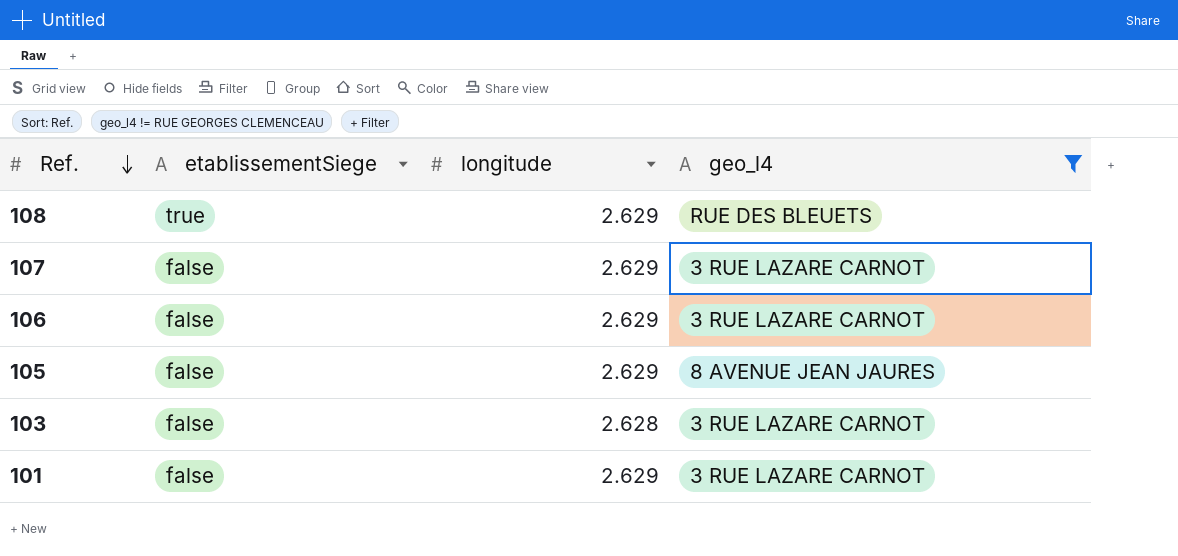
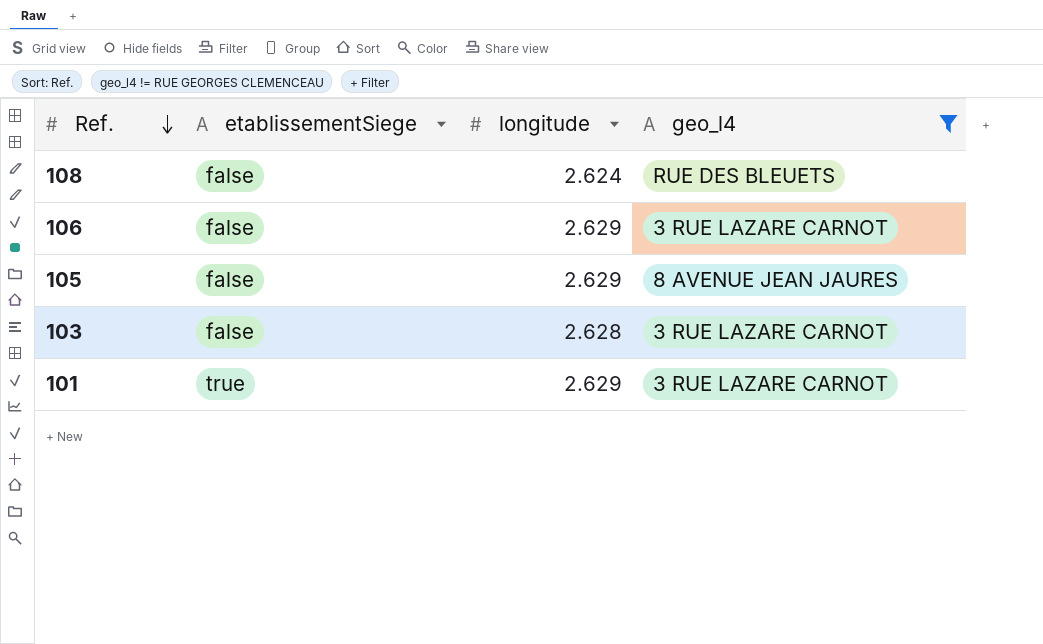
row 107: false | 2.629 | 3 RUE LAZARE CARNOT -> none
108 | etablissementSiege: true -> false
108 | longitude: 2.629 -> 2.624
101 | etablissementSiege: false -> true

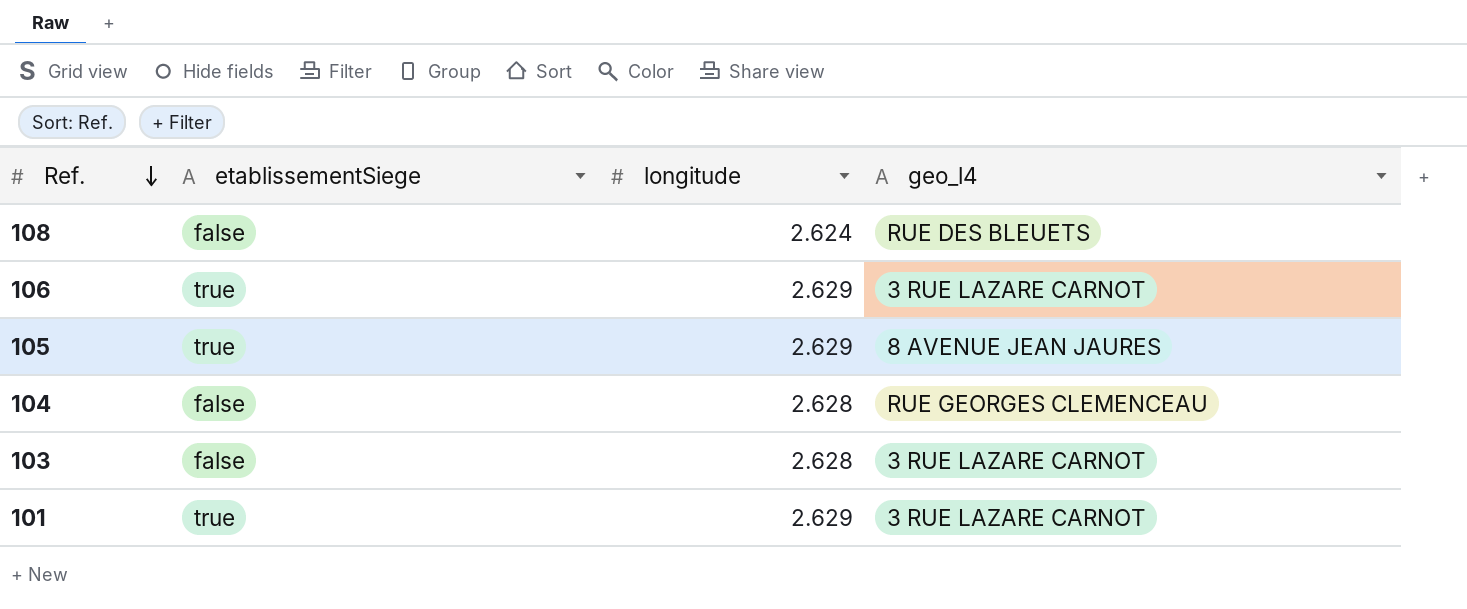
filter: geo_l4 != RUE GEORGES CLEMENCEAU -> none
106 | etablissementSiege: false -> true
105 | etablissementSiege: false -> true

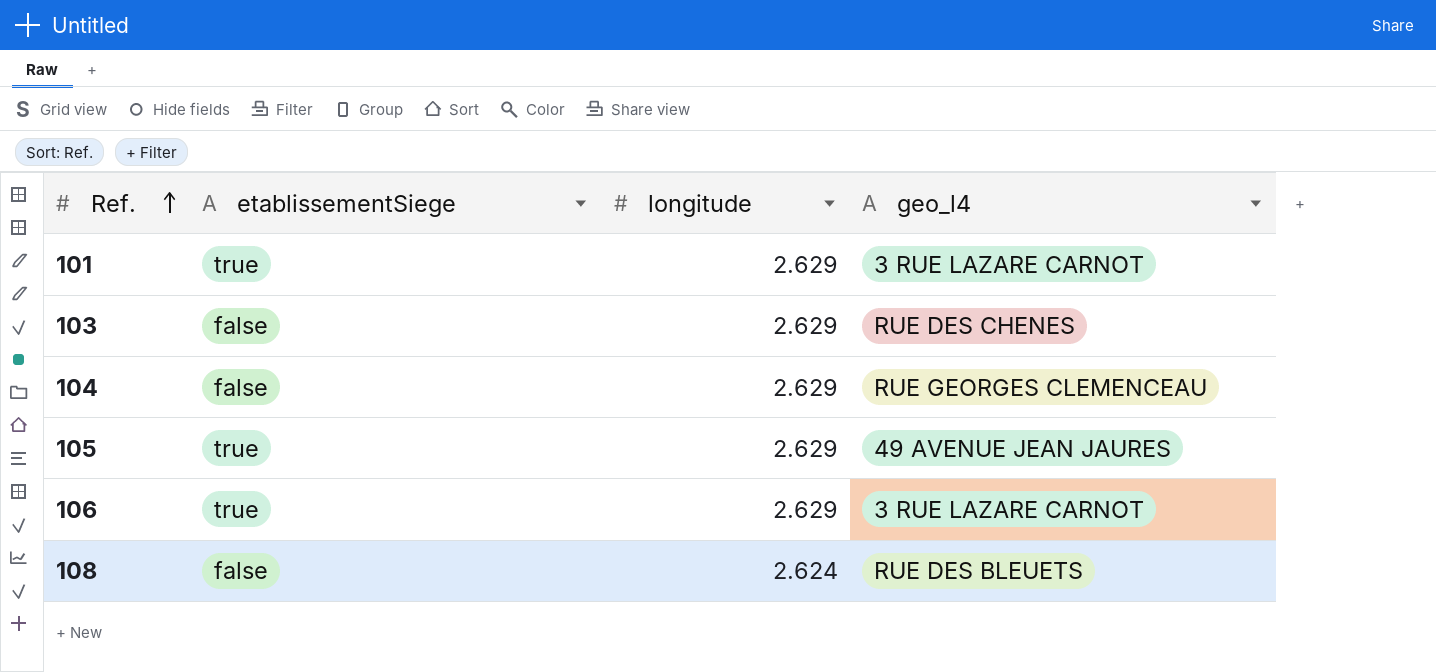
row order: Ref. descending -> Ref. ascending
103 | longitude: 2.628 -> 2.629
103 | geo_l4: 3 RUE LAZARE CARNOT -> RUE DES CHENES
104 | longitude: 2.628 -> 2.629
105 | geo_l4: 8 AVENUE JEAN JAURES -> 49 AVENUE JEAN JAURES

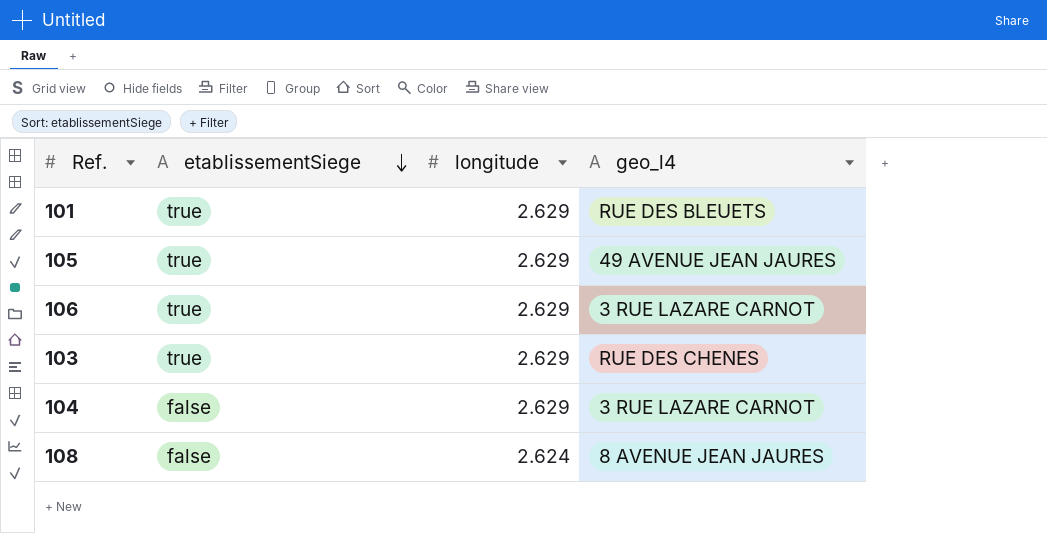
row order: Ref. ascending -> etablissementSiege descending
101 | geo_l4: 3 RUE LAZARE CARNOT -> RUE DES BLEUETS
103 | etablissementSiege: false -> true
104 | geo_l4: RUE GEORGES CLEMENCEAU -> 3 RUE LAZARE CARNOT
108 | geo_l4: RUE DES BLEUETS -> 8 AVENUE JEAN JAURES

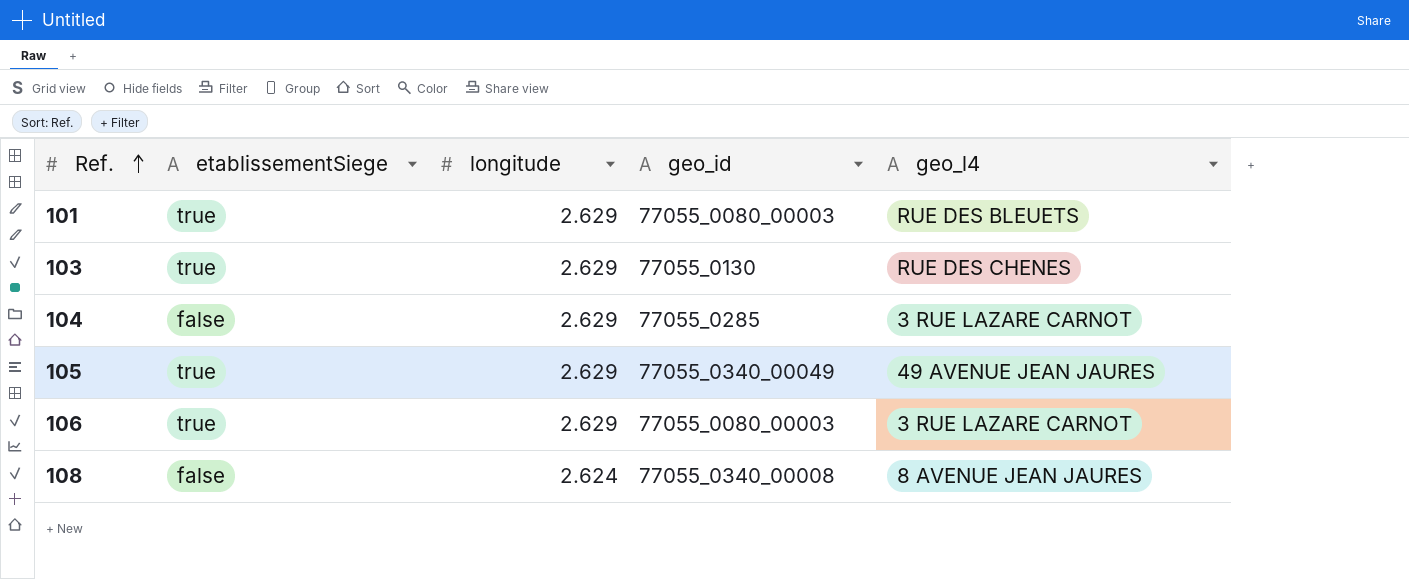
row order: etablissementSiege descending -> Ref. ascending
column geo_id | position: none -> 4

